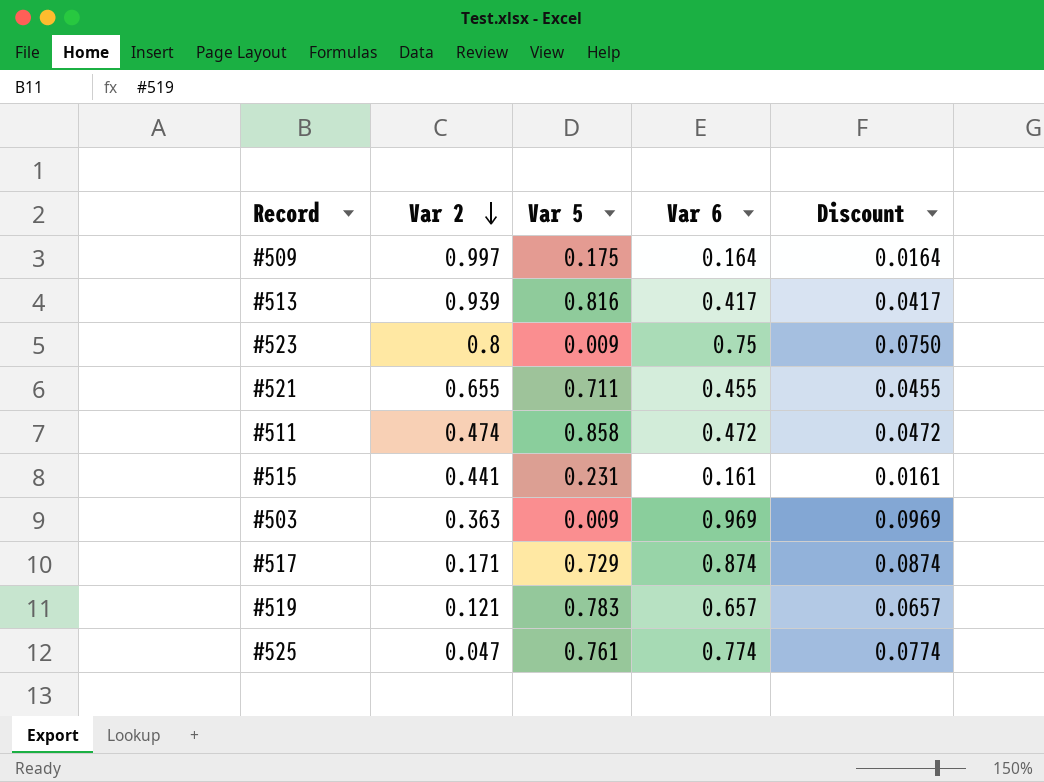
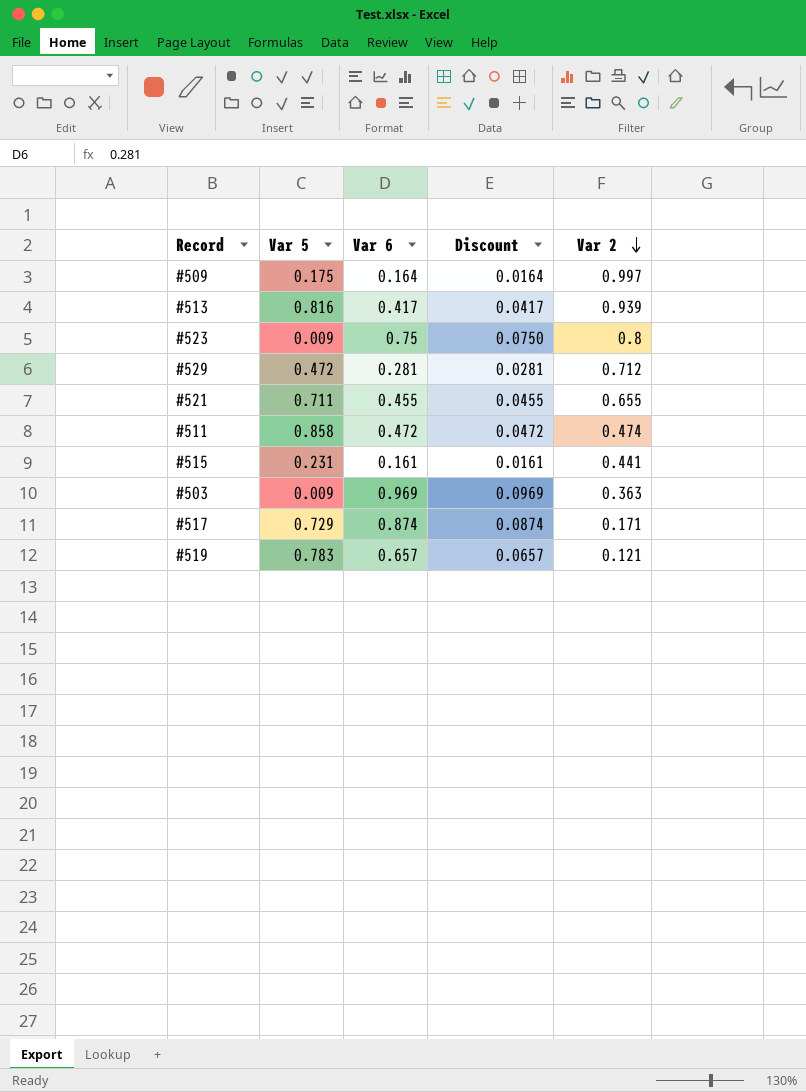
column Var 2 | position: 2 -> 5
row #525: 0.047 | 0.761 | 0.774 | 0.0774 -> none
row #529: none -> 0.472 | 0.281 | 0.0281 | 0.712

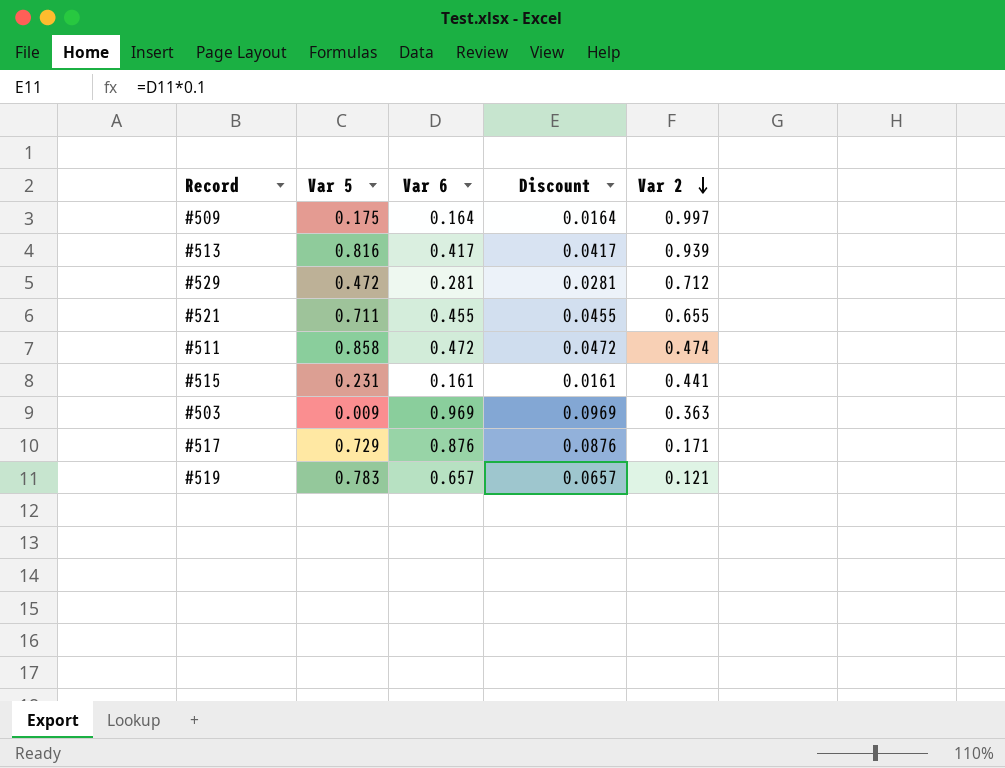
row #523: 0.009 | 0.75 | 0.0750 | 0.8 -> none
#517 | Var 6: 0.874 -> 0.876
#517 | Discount: 0.0874 -> 0.0876

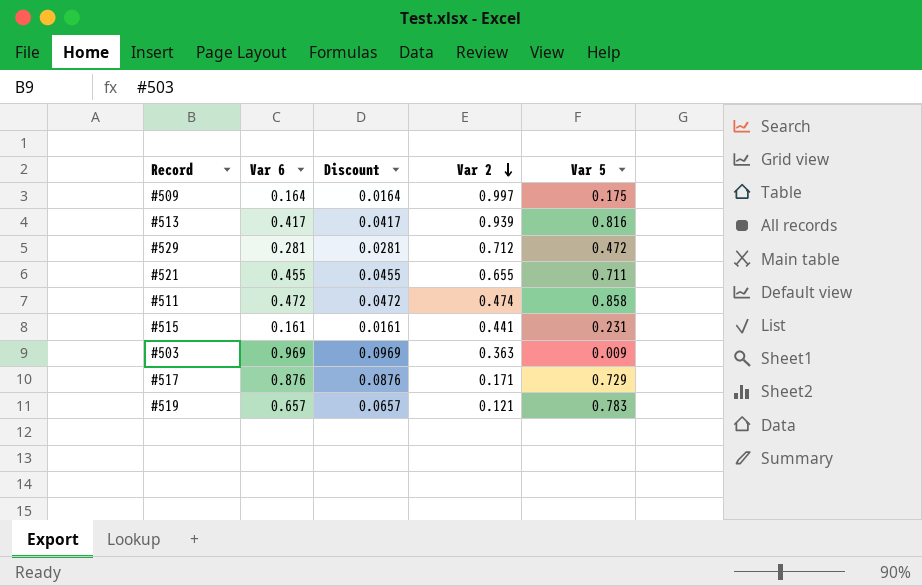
column Var 5 | position: 2 -> 5

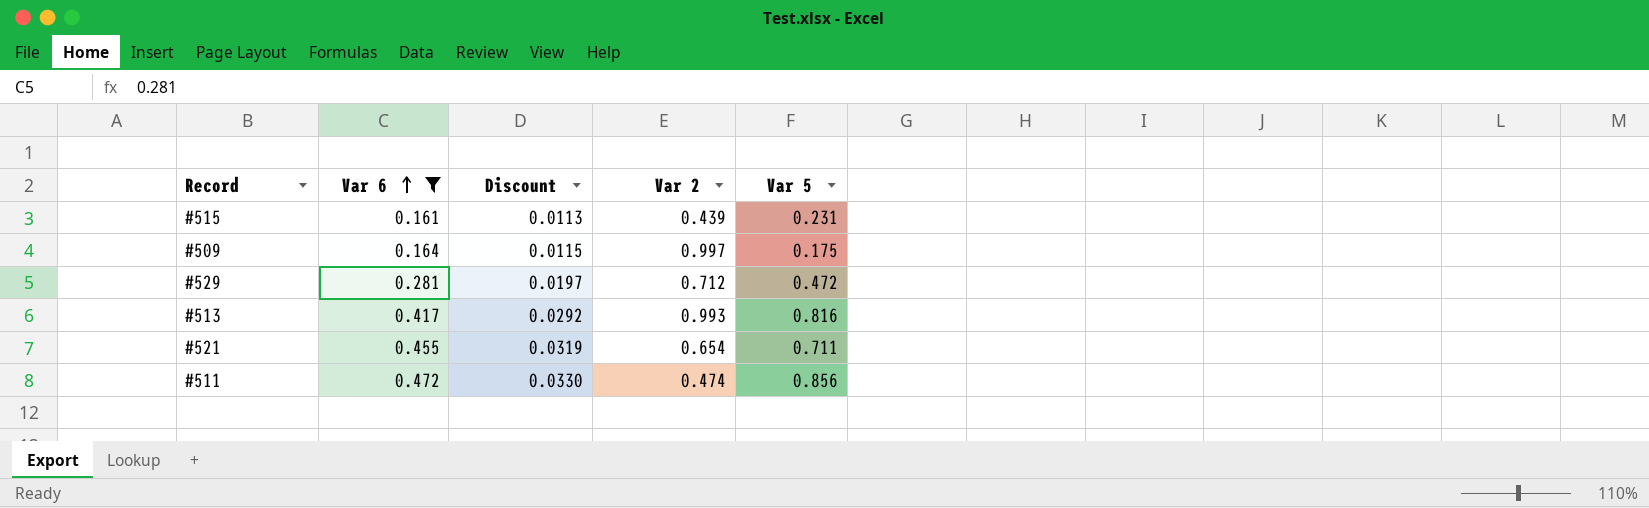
filter: none -> Var 6 <= 0.472
row order: Var 2 descending -> Var 6 ascending
column Discount | formula: [Var 6] * 0.1 -> [Var 6] * 0.07
#515 | Var 2: 0.441 -> 0.439
#513 | Var 2: 0.939 -> 0.993
#521 | Var 2: 0.655 -> 0.654
#511 | Var 5: 0.858 -> 0.856

